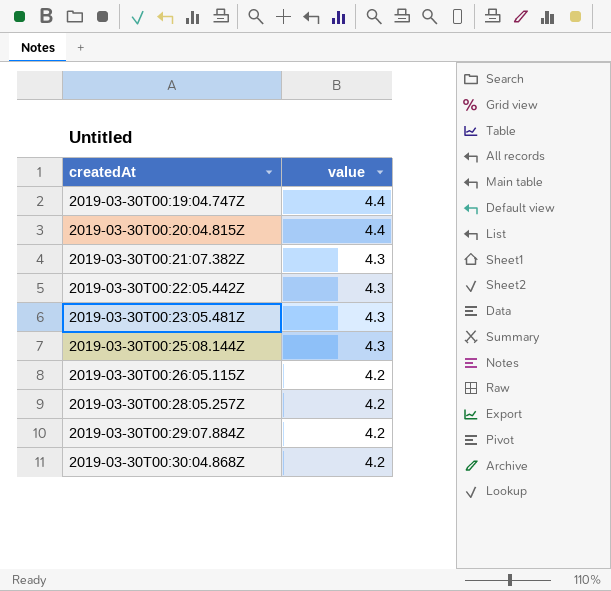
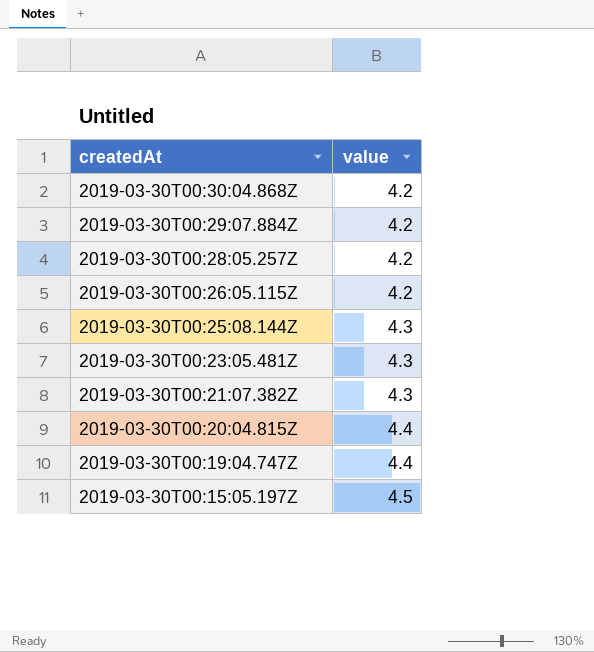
row order: createdAt ascending -> createdAt descending
row 2019-03-30T00:22:05.442Z: 4.3 -> none
row 2019-03-30T00:15:05.197Z: none -> 4.5

